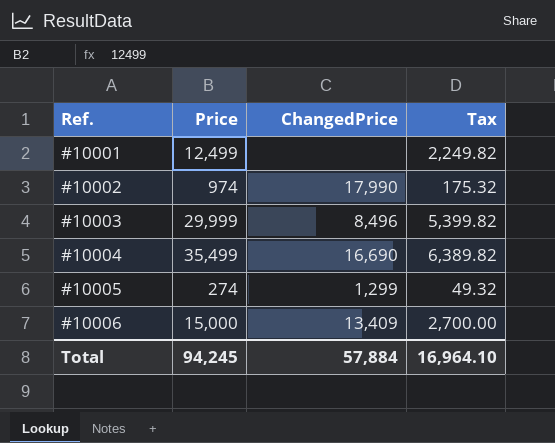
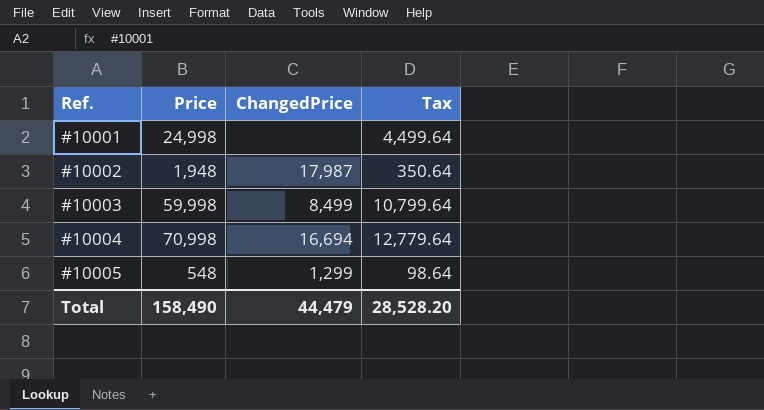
row #10006: 15,000 | 13,409 | 2,700.00 -> none
#10001 | Price: 12,499 -> 24,998
#10001 | Tax: 2,249.82 -> 4,499.64
#10002 | Price: 974 -> 1,948
#10002 | ChangedPrice: 17,990 -> 17,987
#10002 | Tax: 175.32 -> 350.64
#10003 | Price: 29,999 -> 59,998
#10003 | ChangedPrice: 8,496 -> 8,499
#10003 | Tax: 5,399.82 -> 10,799.64
#10004 | Price: 35,499 -> 70,998
#10004 | ChangedPrice: 16,690 -> 16,694
#10004 | Tax: 6,389.82 -> 12,779.64
#10005 | Price: 274 -> 548
#10005 | Tax: 49.32 -> 98.64
Total | Price: 94,245 -> 158,490
Total | ChangedPrice: 57,884 -> 44,479
Total | Tax: 16,964.10 -> 28,528.20

